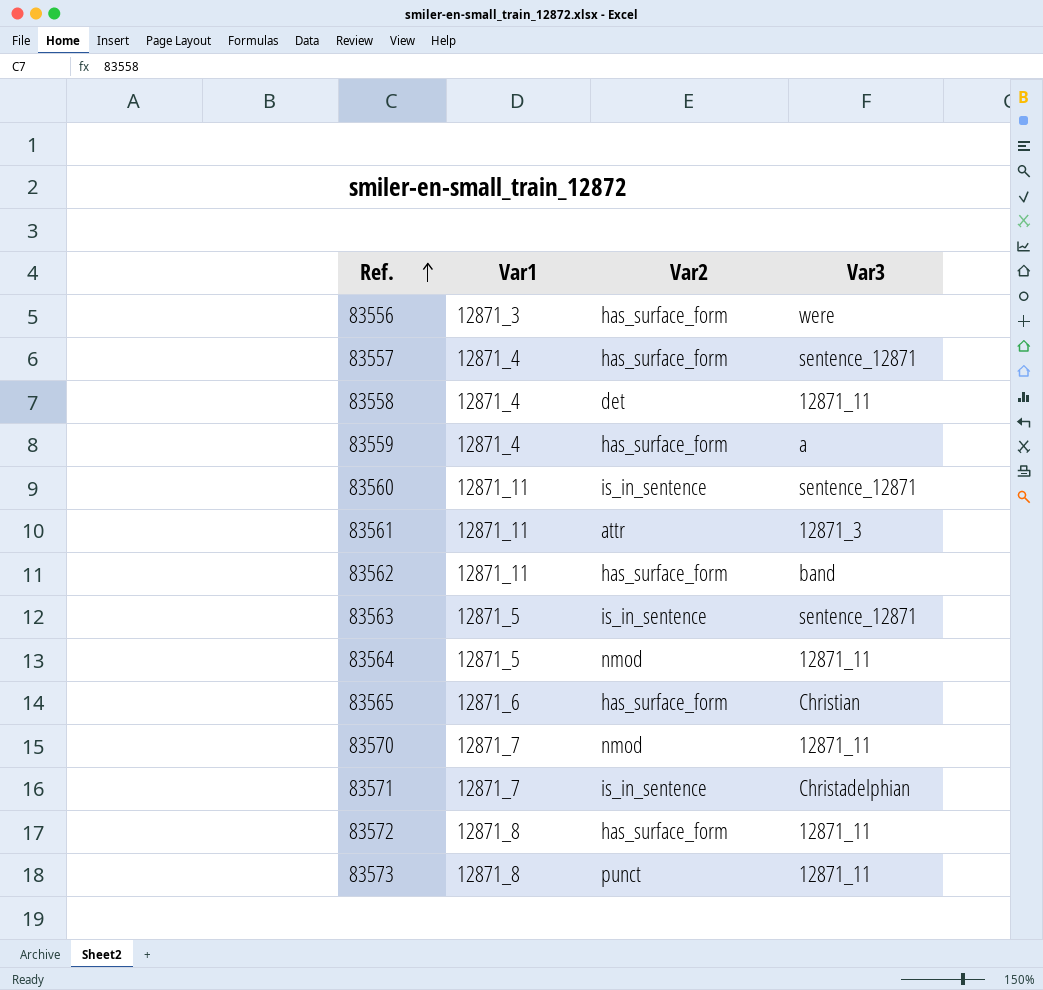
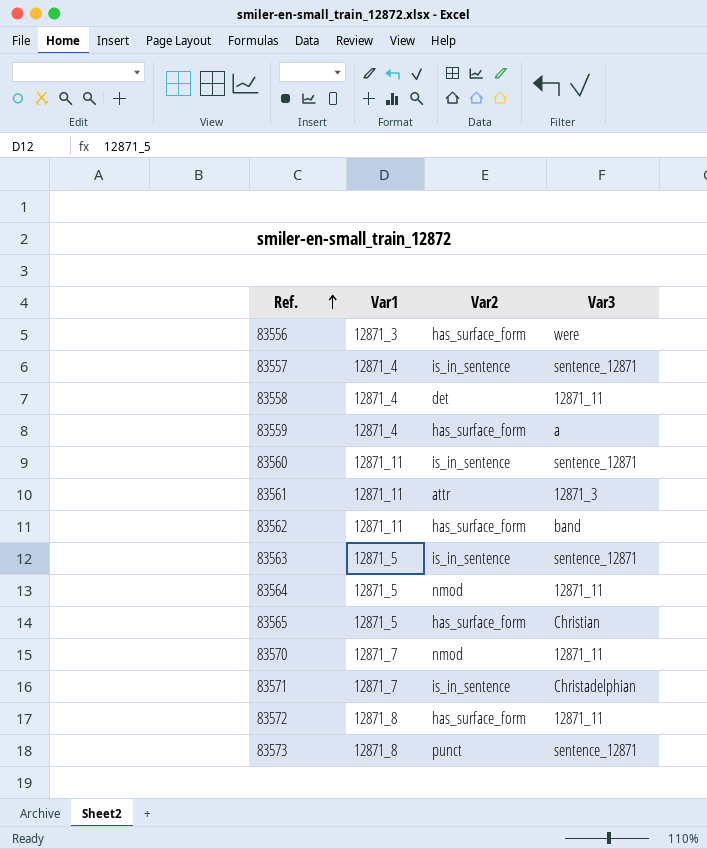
83557 | Var2: has_surface_form -> is_in_sentence
83565 | Var1: 12871_6 -> 12871_5
83573 | Var3: 12871_11 -> sentence_12871

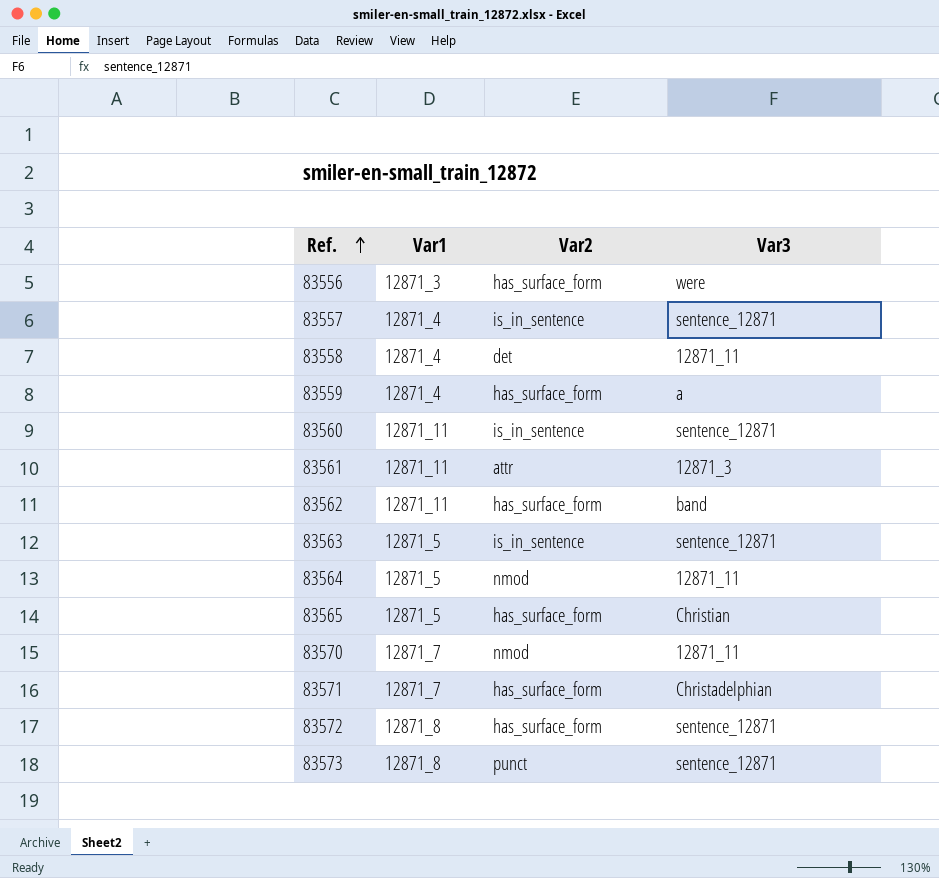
83571 | Var2: is_in_sentence -> has_surface_form
83572 | Var3: 12871_11 -> sentence_12871

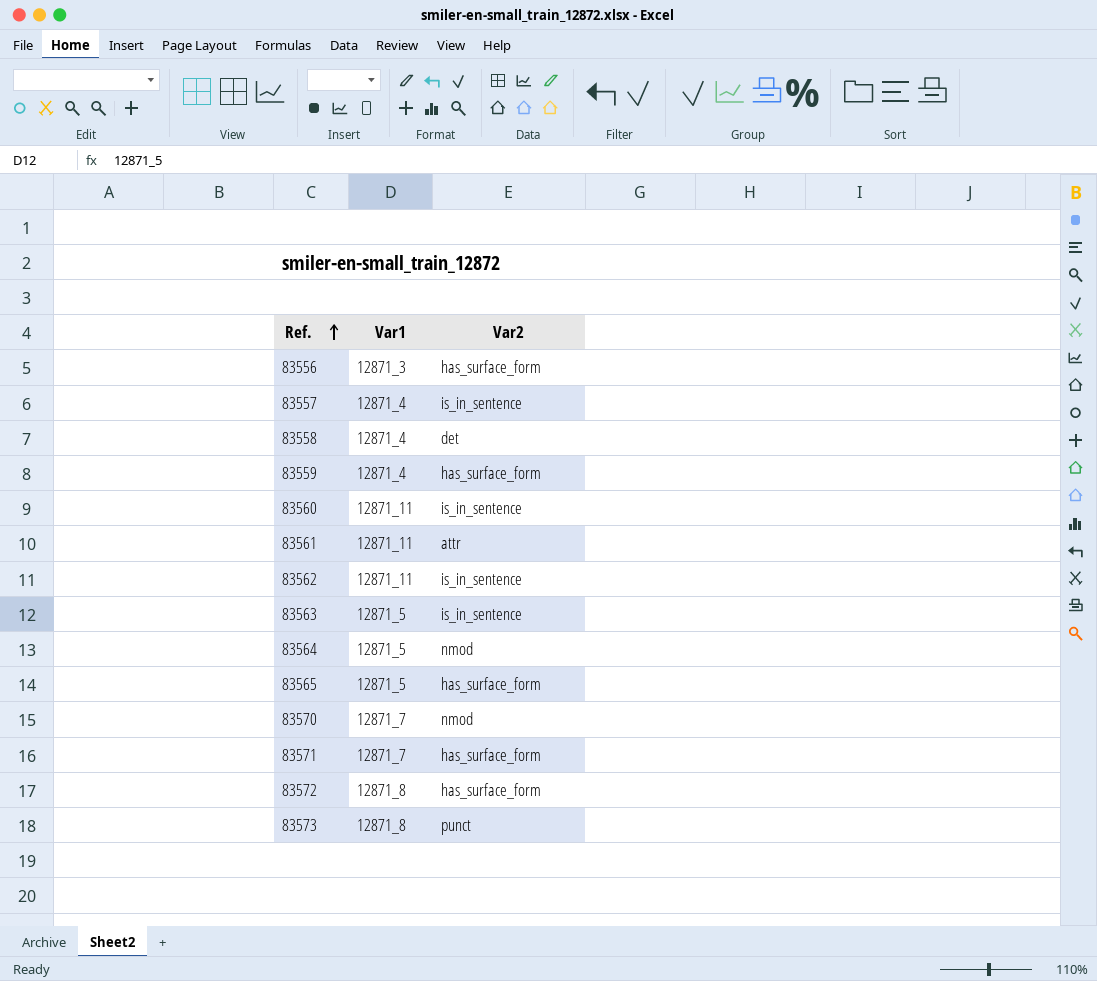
column Var3 | position: 4 -> none
83562 | Var2: has_surface_form -> is_in_sentence

